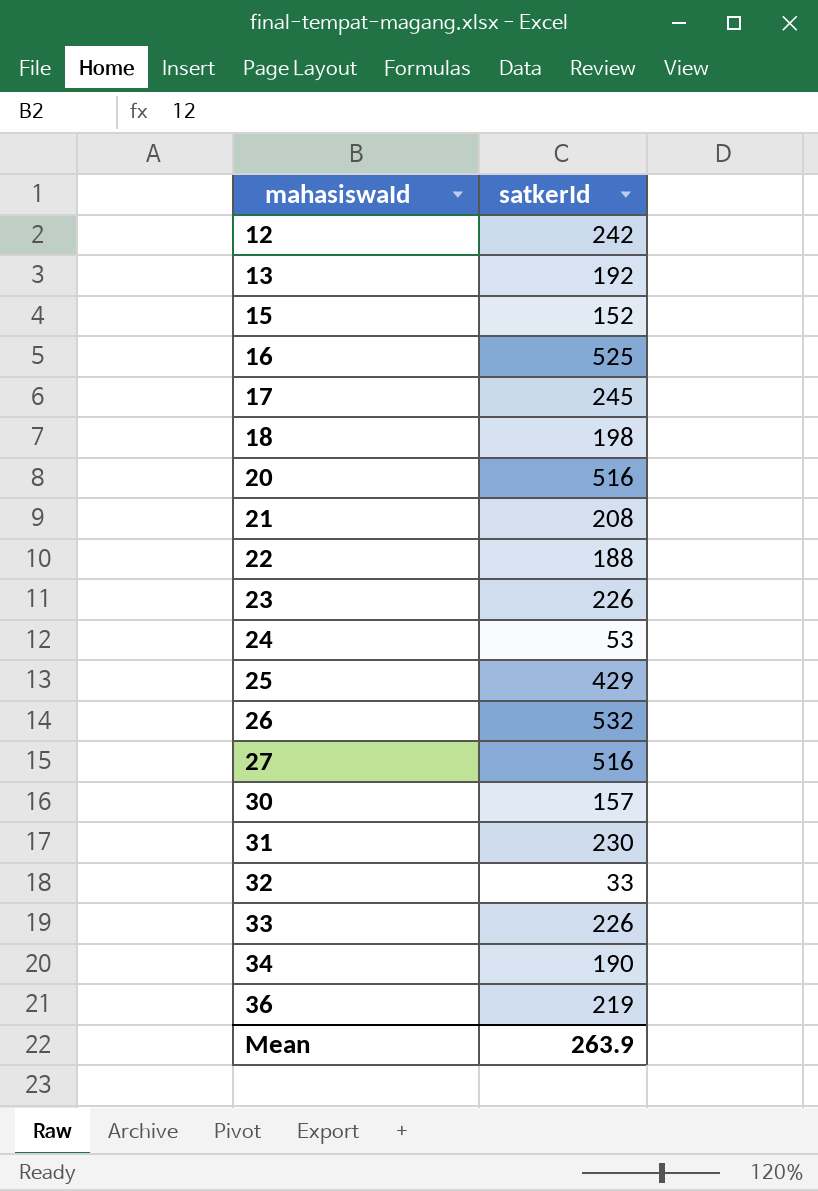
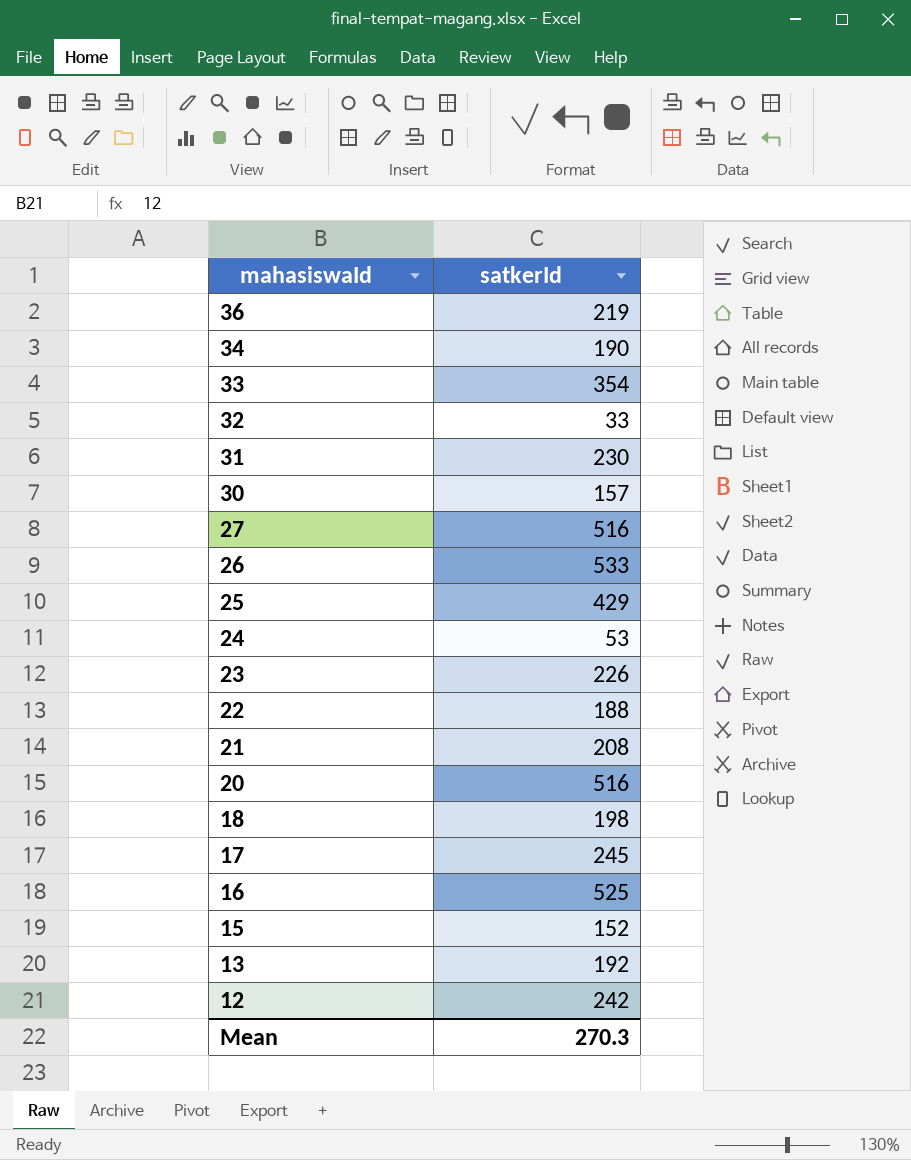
row order: mahasiswaId ascending -> mahasiswaId descending
33 | satkerId: 226 -> 354
26 | satkerId: 532 -> 533
Mean | satkerId: 263.9 -> 270.3

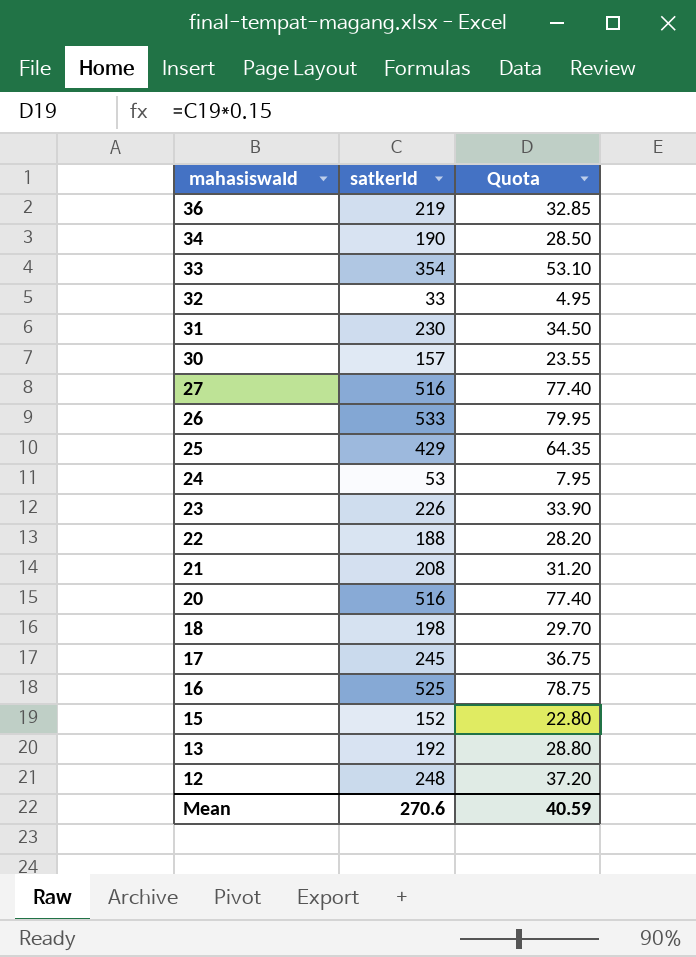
column Quota | formula: none -> [satkerId] * 0.15
12 | satkerId: 242 -> 248
Mean | satkerId: 270.3 -> 270.6

